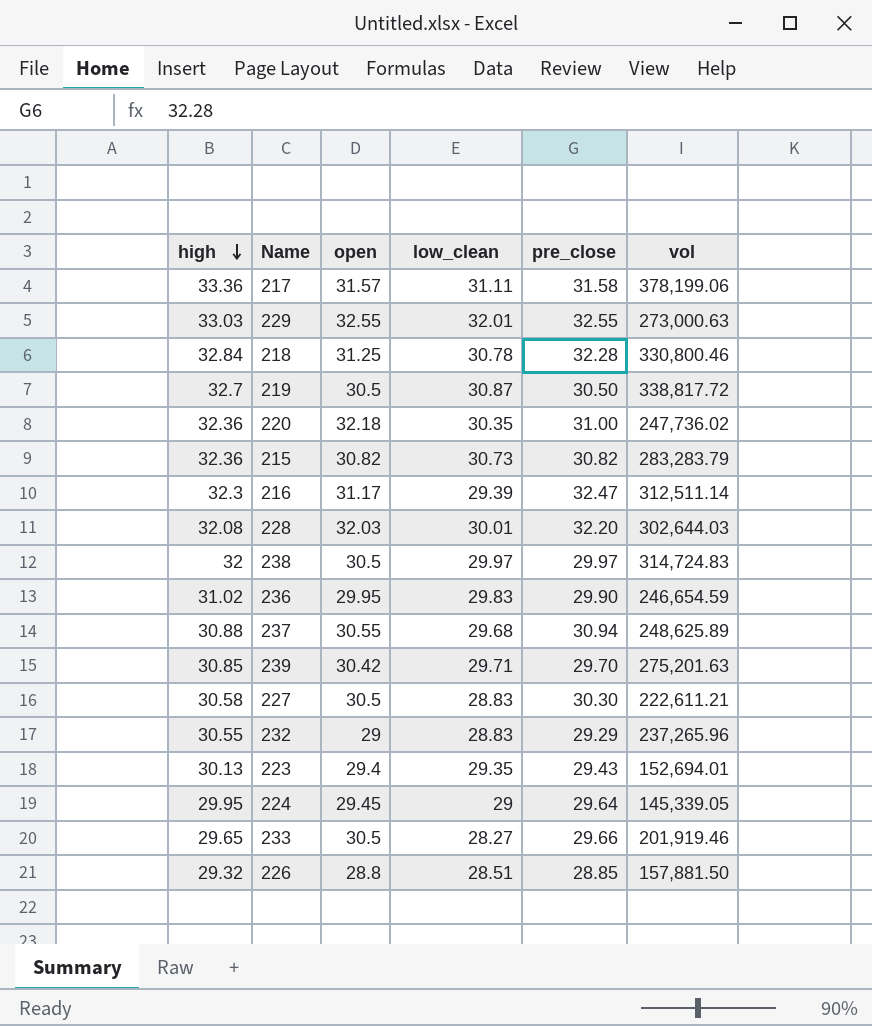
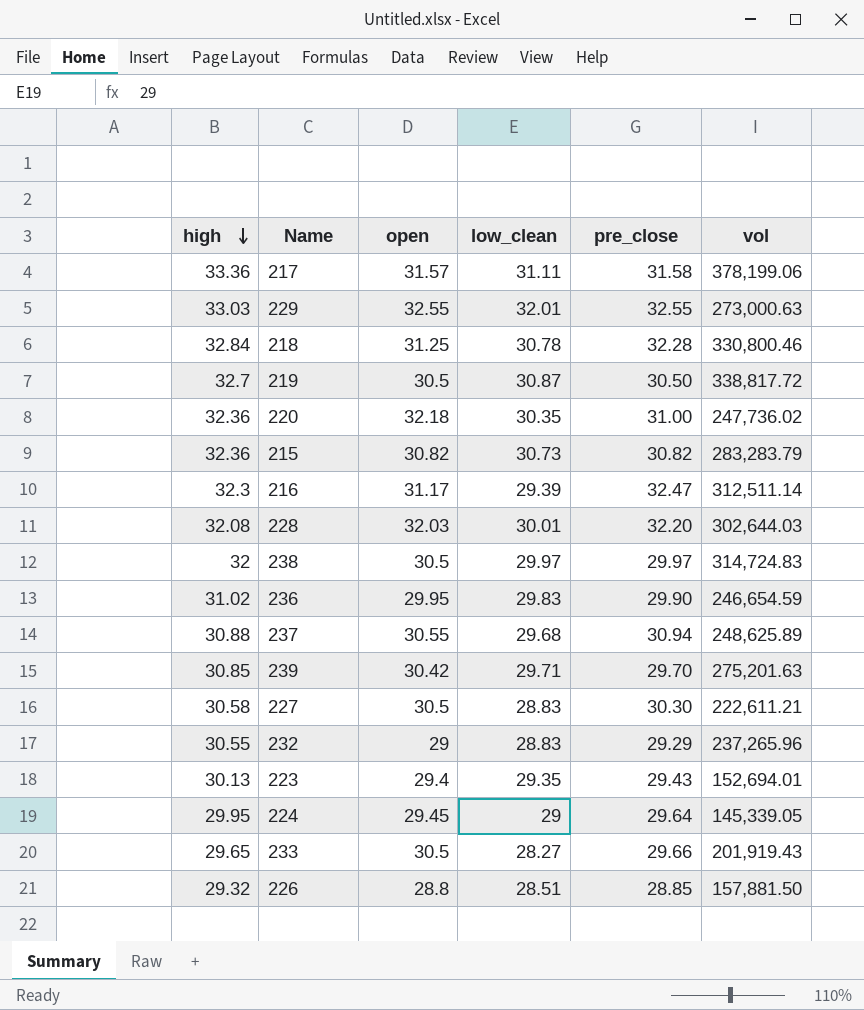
233 | vol: 201,919.46 -> 201,919.43

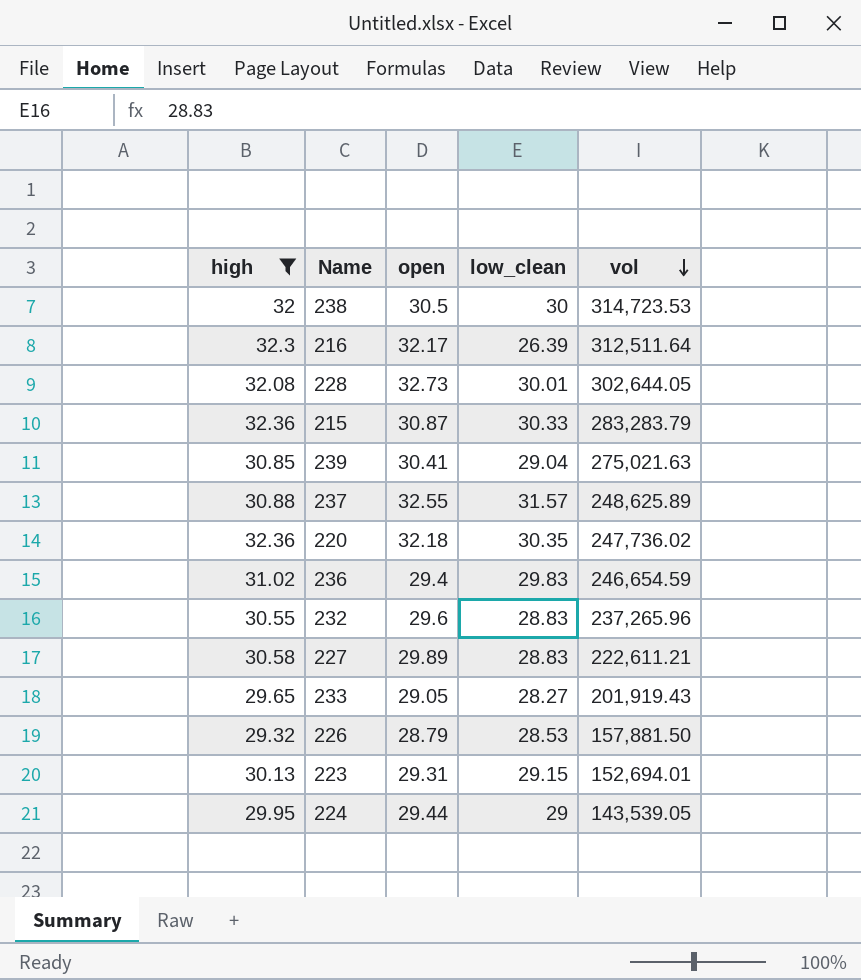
filter: none -> high <= 32.36
row order: high descending -> vol descending
column pre_close | position: 5 -> none
238 | low_clean: 29.97 -> 30
238 | vol: 314,724.83 -> 314,723.53
216 | open: 31.17 -> 32.17
216 | low_clean: 29.39 -> 26.39
216 | vol: 312,511.14 -> 312,511.64
228 | open: 32.03 -> 32.73
228 | vol: 302,644.03 -> 302,644.05
215 | open: 30.82 -> 30.87
215 | low_clean: 30.73 -> 30.33
239 | open: 30.42 -> 30.41
239 | low_clean: 29.71 -> 29.04
239 | vol: 275,201.63 -> 275,021.63
237 | open: 30.55 -> 32.55
237 | low_clean: 29.68 -> 31.57
236 | open: 29.95 -> 29.4
232 | open: 29 -> 29.6
227 | open: 30.5 -> 29.89
233 | open: 30.5 -> 29.05
226 | open: 28.8 -> 28.79
226 | low_clean: 28.51 -> 28.53
223 | open: 29.4 -> 29.31
223 | low_clean: 29.35 -> 29.15
224 | open: 29.45 -> 29.44
224 | vol: 145,339.05 -> 143,539.05

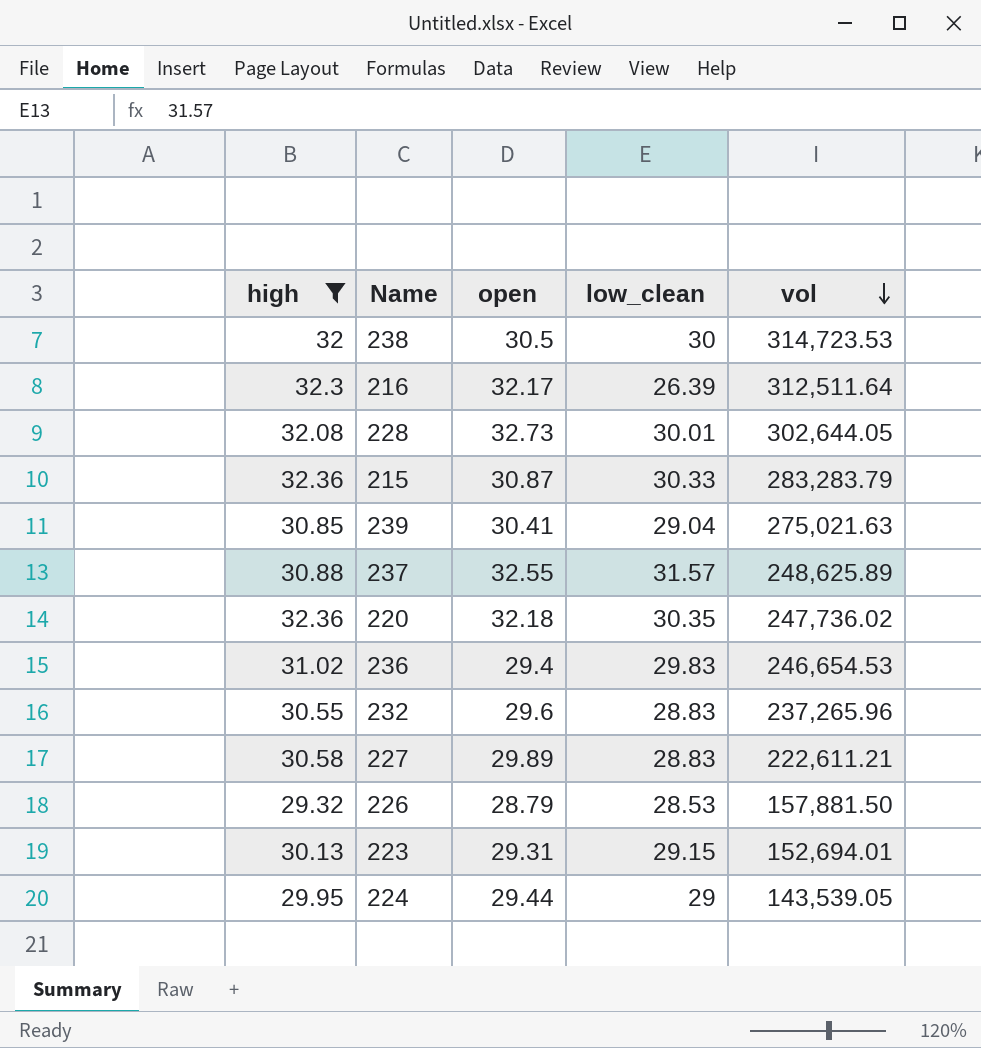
row 233: 29.65 | 29.05 | 28.27 | 201,919.43 -> none
236 | vol: 246,654.59 -> 246,654.53

